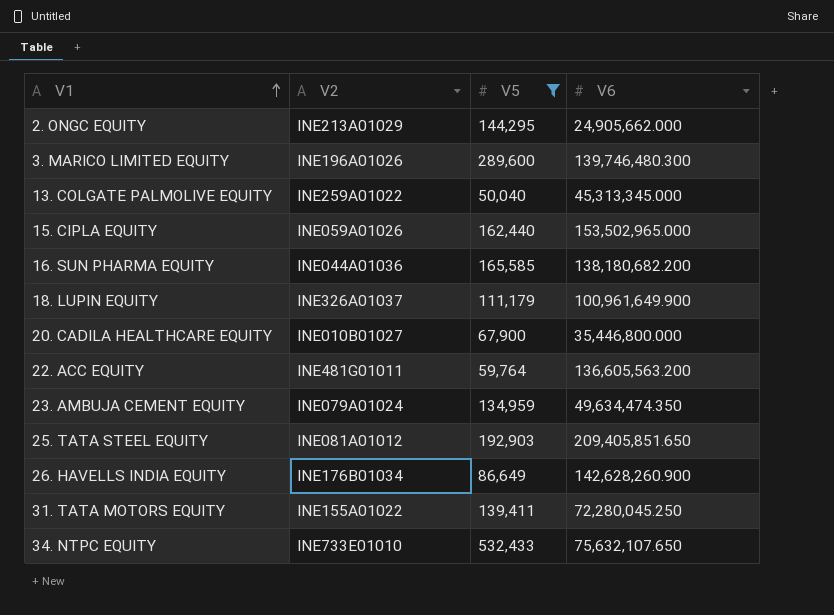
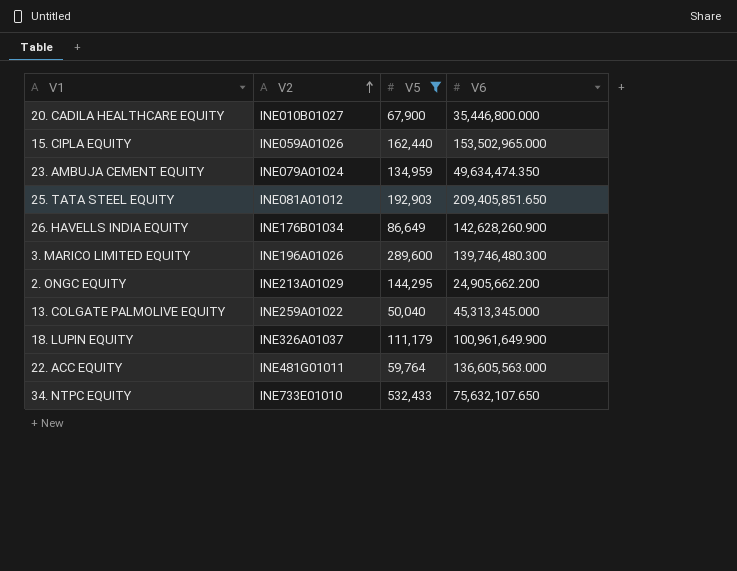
row order: V1 ascending -> V2 ascending
row 16. SUN PHARMA EQUITY: INE044A01036 | 165,585 | 138,180,682.200 -> none
row 31. TATA MOTORS EQUITY: INE155A01022 | 139,411 | 72,280,045.250 -> none
2. ONGC EQUITY | V6: 24,905,662.000 -> 24,905,662.200
22. ACC EQUITY | V6: 136,605,563.200 -> 136,605,563.000

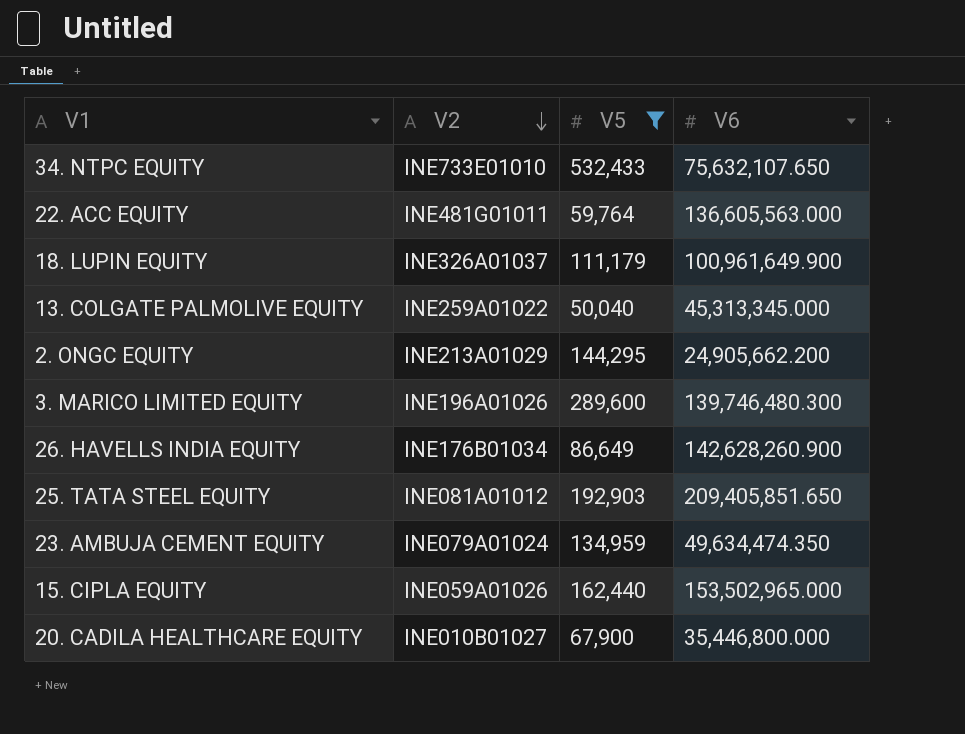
row order: V2 ascending -> V2 descending

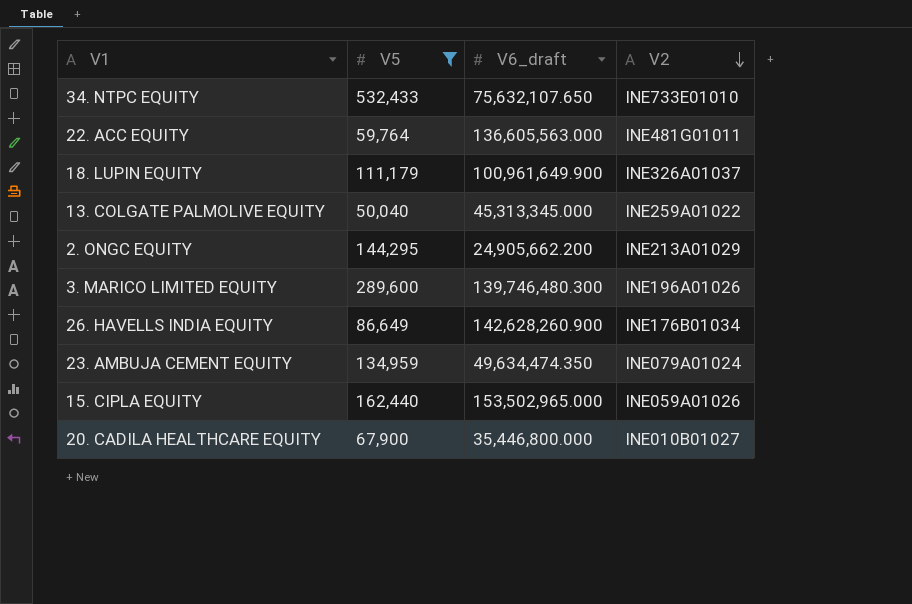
column name: V6 -> V6_draft
column V2 | position: 2 -> 4
row 25. TATA STEEL EQUITY: INE081A01012 | 192,903 | 209,405,851.650 -> none

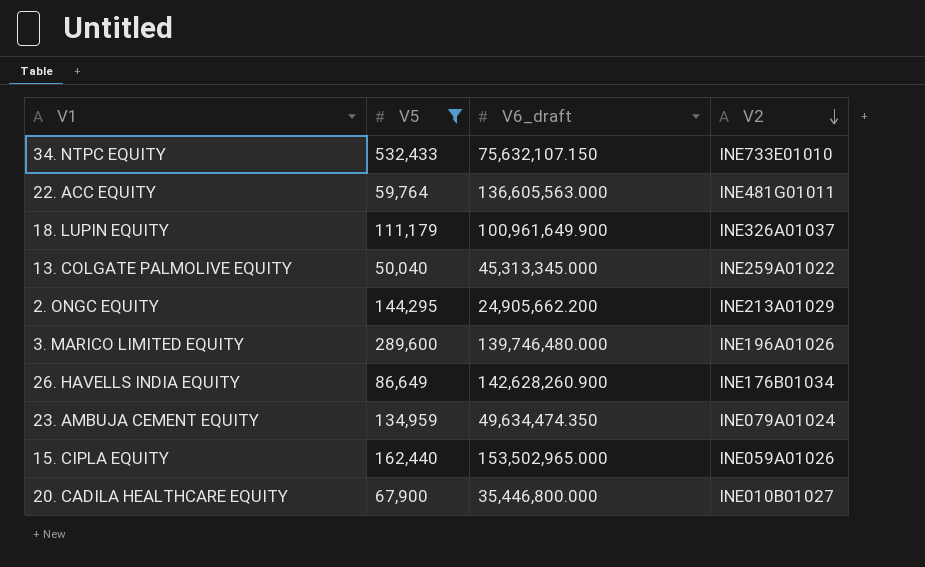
34. NTPC EQUITY | V6_draft: 75,632,107.650 -> 75,632,107.150
3. MARICO LIMITED EQUITY | V6_draft: 139,746,480.300 -> 139,746,480.000

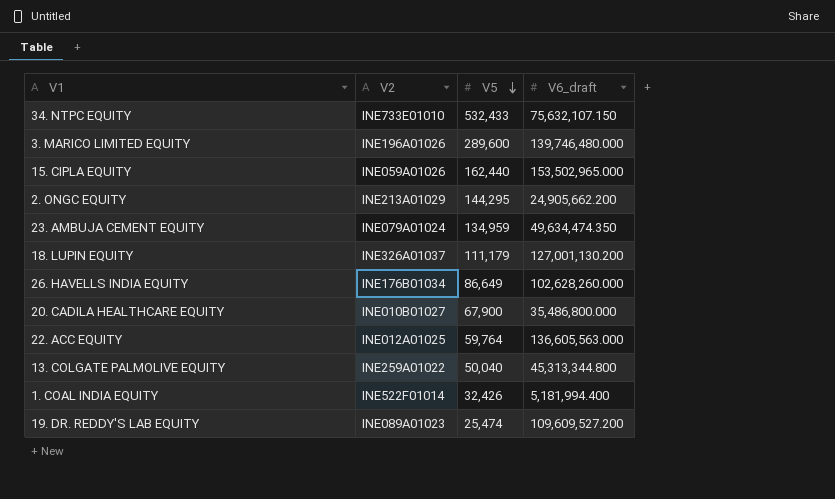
filter: V5 >= 50,040 -> none
row order: V2 descending -> V5 descending
column V2 | position: 4 -> 2
18. LUPIN EQUITY | V6_draft: 100,961,649.900 -> 127,001,130.200
26. HAVELLS INDIA EQUITY | V6_draft: 142,628,260.900 -> 102,628,260.000
20. CADILA HEALTHCARE EQUITY | V6_draft: 35,446,800.000 -> 35,486,800.000
22. ACC EQUITY | V2: INE481G01011 -> INE012A01025
13. COLGATE PALMOLIVE EQUITY | V6_draft: 45,313,345.000 -> 45,313,344.800

